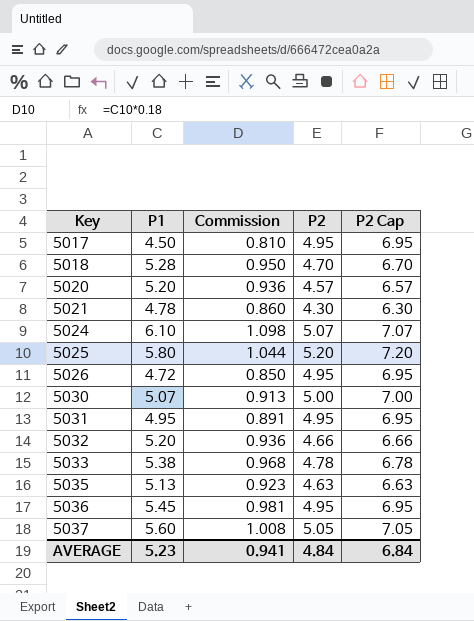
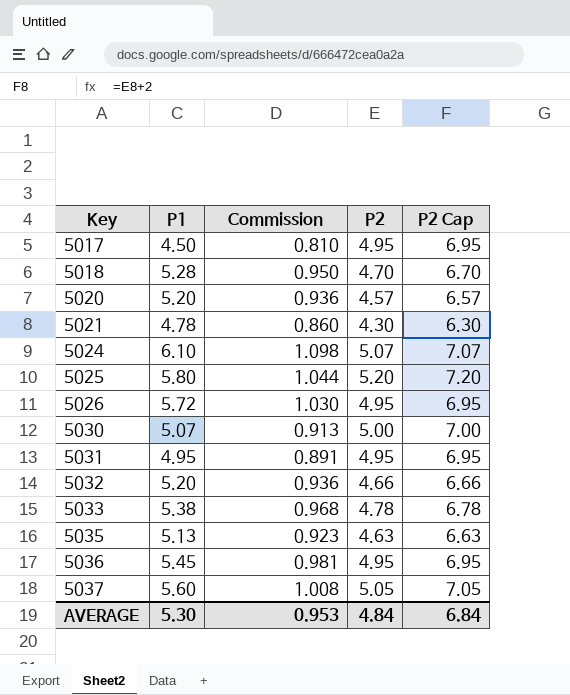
5026 | P1: 4.72 -> 5.72
5026 | Commission: 0.850 -> 1.030
AVERAGE | P1: 5.23 -> 5.30
AVERAGE | Commission: 0.941 -> 0.953

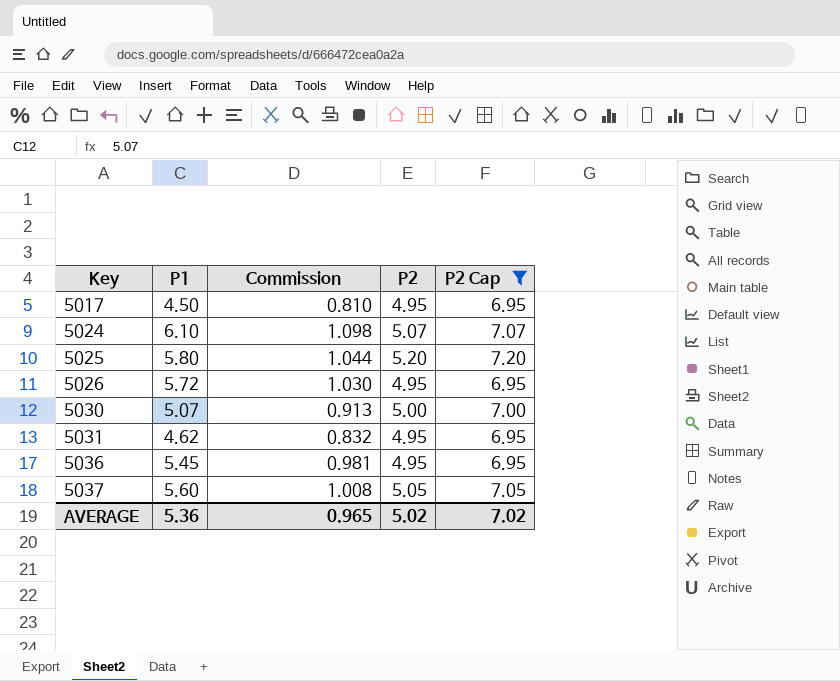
filter: none -> P2 Cap >= 6.95
5031 | P1: 4.95 -> 4.62
5031 | Commission: 0.891 -> 0.832
AVERAGE | P1: 5.30 -> 5.36
AVERAGE | Commission: 0.953 -> 0.965
AVERAGE | P2: 4.84 -> 5.02
AVERAGE | P2 Cap: 6.84 -> 7.02

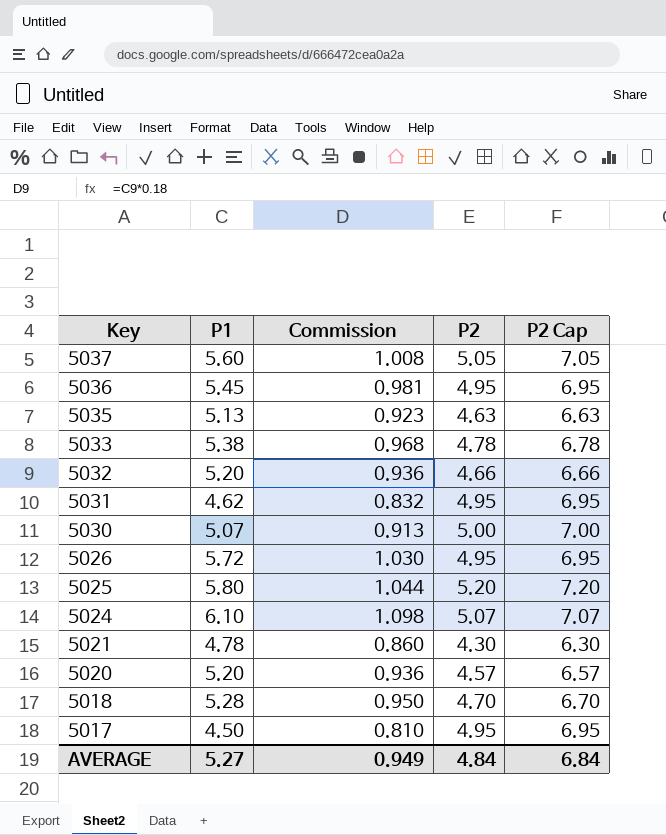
filter: P2 Cap >= 6.95 -> none
row order: Key ascending -> Key descending
AVERAGE | P1: 5.36 -> 5.27
AVERAGE | Commission: 0.965 -> 0.949
AVERAGE | P2: 5.02 -> 4.84
AVERAGE | P2 Cap: 7.02 -> 6.84

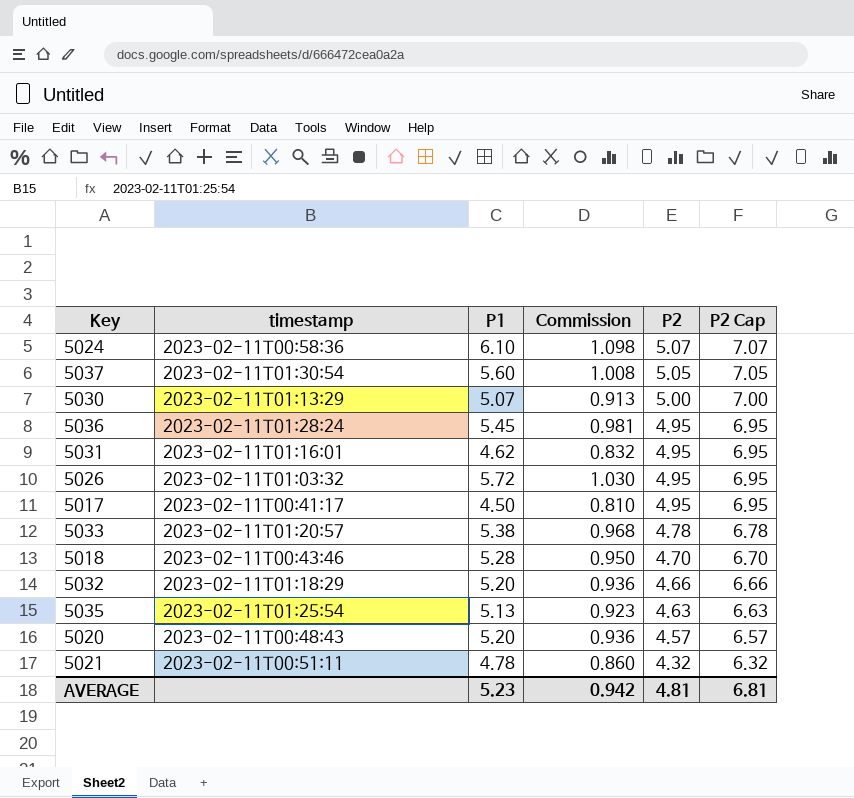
row order: Key descending -> P2 descending
column timestamp | position: none -> 2
row 5025: 5.80 | 1.044 | 5.20 | 7.20 -> none
5021 | P2: 4.30 -> 4.32
5021 | P2 Cap: 6.30 -> 6.32
AVERAGE | P1: 5.27 -> 5.23
AVERAGE | Commission: 0.949 -> 0.942
AVERAGE | P2: 4.84 -> 4.81
AVERAGE | P2 Cap: 6.84 -> 6.81

